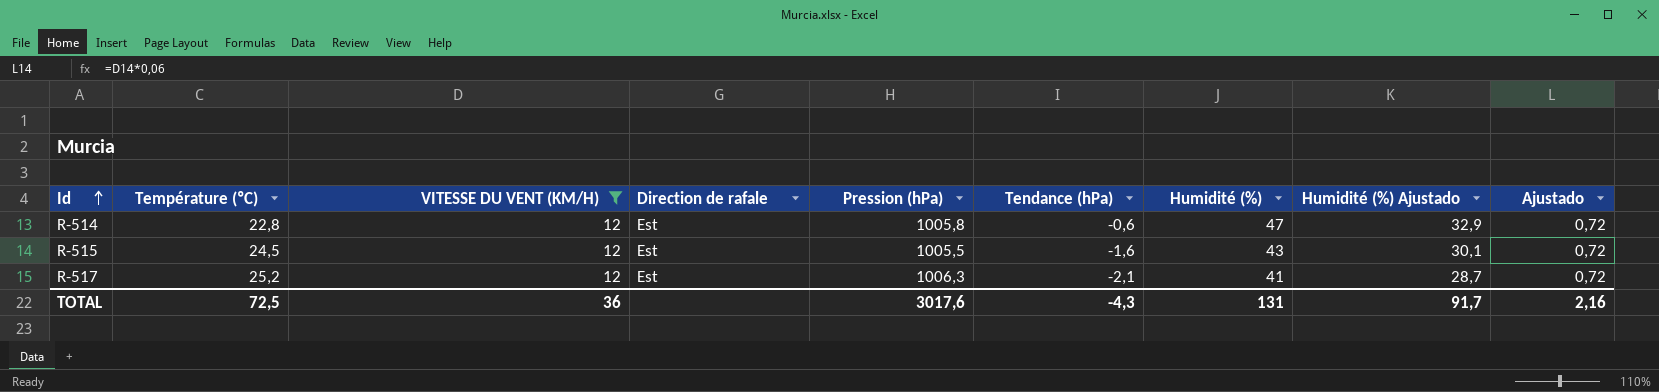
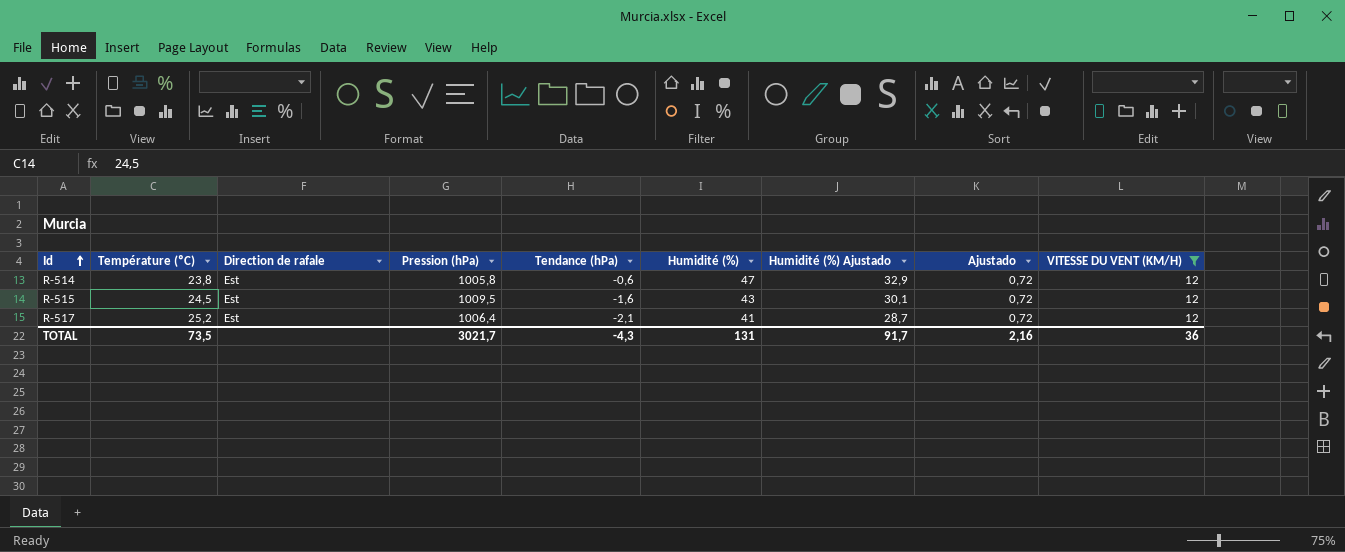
column VITESSE DU VENT (KM/H) | position: 3 -> 9
R-514 | Température (ºC): 22,8 -> 23,8
R-515 | Pression (hPa): 1005,5 -> 1009,5
R-517 | Pression (hPa): 1006,3 -> 1006,4
TOTAL | Température (ºC): 72,5 -> 73,5
TOTAL | Pression (hPa): 3017,6 -> 3021,7

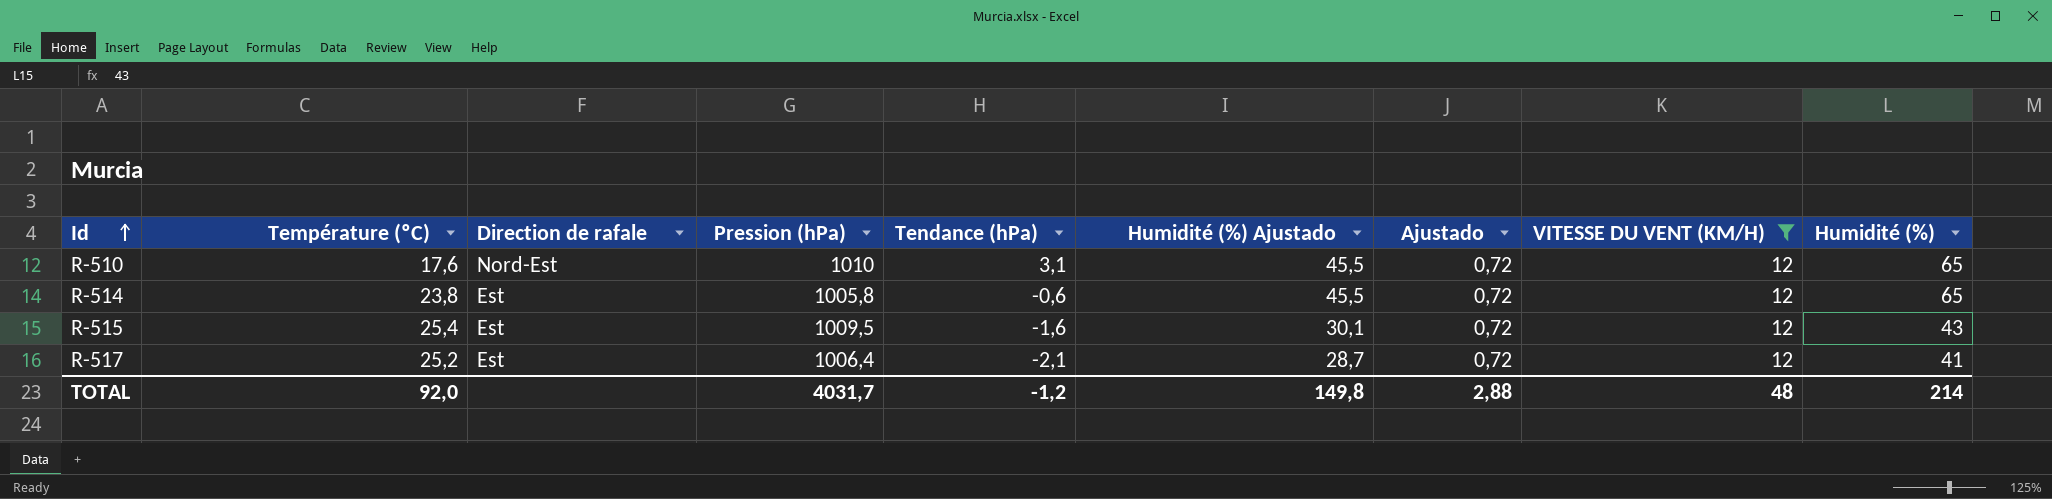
column Humidité (%) | position: 6 -> 9
row R-510: none -> 17,6 | Nord-Est | 1010 | 3,1 | 45,5 | 0,72 | 12 | 65
R-514 | Humidité (%) Ajustado: 32,9 -> 45,5
R-514 | Humidité (%): 47 -> 65
R-515 | Température (ºC): 24,5 -> 25,4
TOTAL | Température (ºC): 73,5 -> 92,0
TOTAL | Pression (hPa): 3021,7 -> 4031,7
TOTAL | Tendance (hPa): -4,3 -> -1,2
TOTAL | Humidité (%) Ajustado: 91,7 -> 149,8
TOTAL | Ajustado: 2,16 -> 2,88
TOTAL | VITESSE DU VENT (KM/H): 36 -> 48
TOTAL | Humidité (%): 131 -> 214

